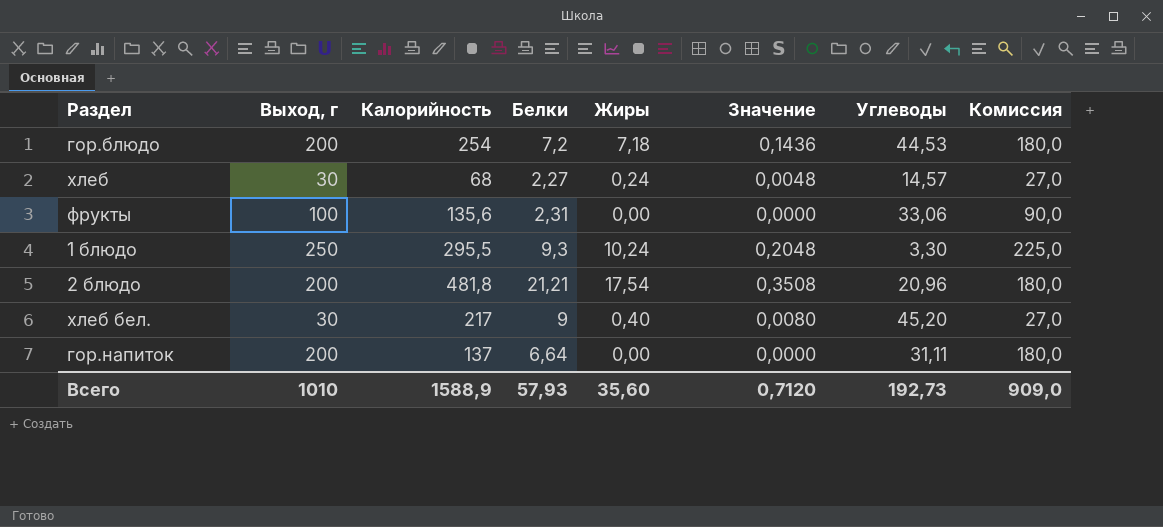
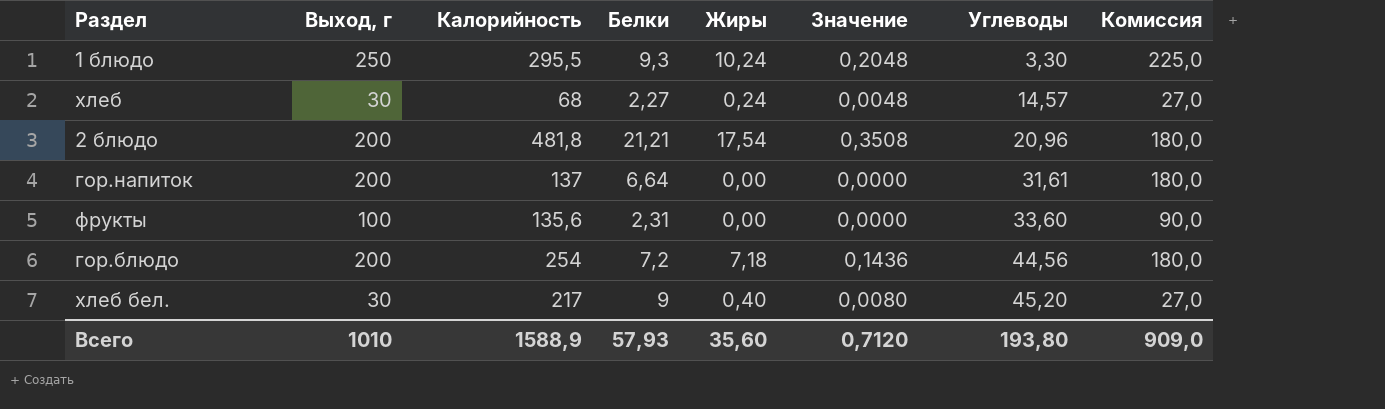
row order: none -> Углеводы ascending
гор.напиток | Углеводы: 31,11 -> 31,61
фрукты | Углеводы: 33,06 -> 33,60
гор.блюдо | Углеводы: 44,53 -> 44,56
Всего | Углеводы: 192,73 -> 193,80

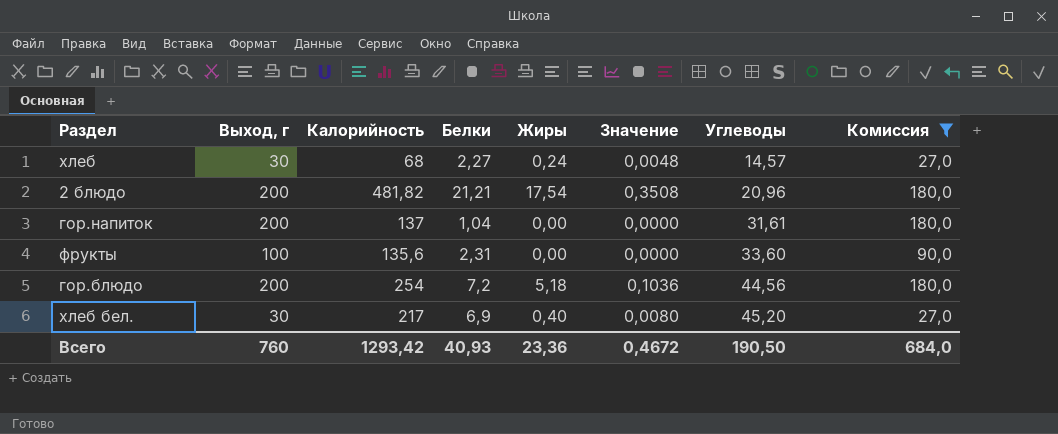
filter: none -> Комиссия != 225,0
2 блюдо | Калорийность: 481,8 -> 481,82
гор.напиток | Белки: 6,64 -> 1,04
гор.блюдо | Жиры: 7,18 -> 5,18
гор.блюдо | Значение: 0,1436 -> 0,1036
хлеб бел. | Белки: 9 -> 6,9
Всего | Выход, г: 1010 -> 760
Всего | Калорийность: 1588,9 -> 1293,42
Всего | Белки: 57,93 -> 40,93
Всего | Жиры: 35,60 -> 23,36
Всего | Значение: 0,7120 -> 0,4672
Всего | Углеводы: 193,80 -> 190,50
Всего | Комиссия: 909,0 -> 684,0

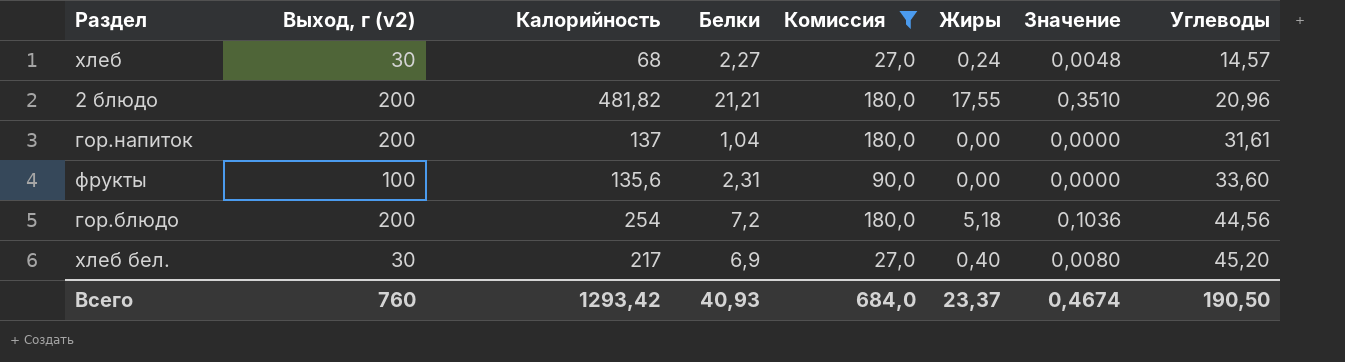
column name: Выход, г -> Выход, г (v2)
column Комиссия | position: 8 -> 5
2 блюдо | Жиры: 17,54 -> 17,55
2 блюдо | Значение: 0,3508 -> 0,3510
Всего | Жиры: 23,36 -> 23,37
Всего | Значение: 0,4672 -> 0,4674

